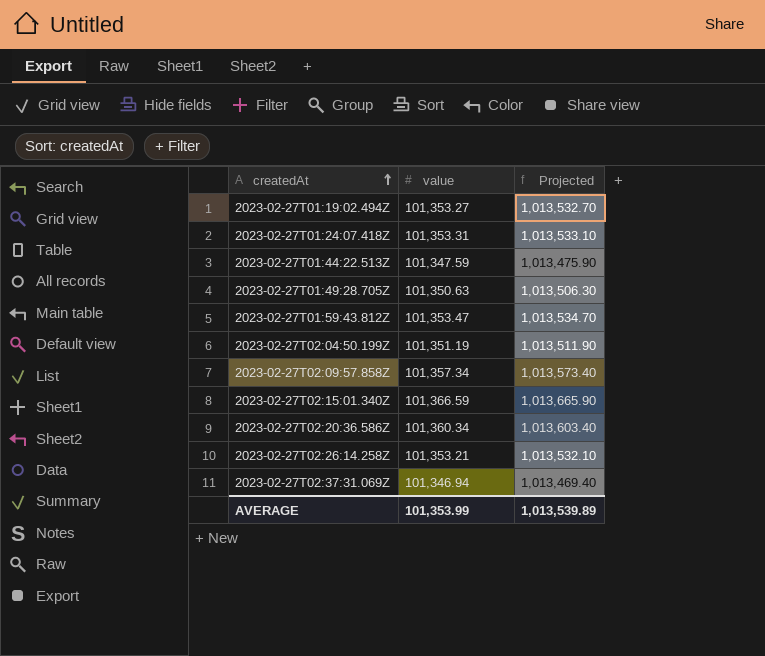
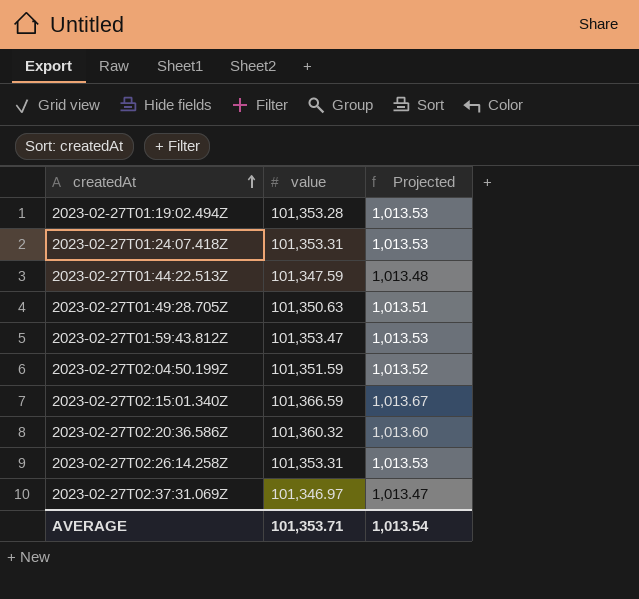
column Projected | formula: [value] * 10 -> [value] * 0.01
row 2023-02-27T02:09:57.858Z: 101,357.34 | 1,013,573.40 -> none
2023-02-27T01:19:02.494Z | value: 101,353.27 -> 101,353.28
2023-02-27T02:04:50.199Z | value: 101,351.19 -> 101,351.59
2023-02-27T02:20:36.586Z | value: 101,360.34 -> 101,360.32
2023-02-27T02:26:14.258Z | value: 101,353.21 -> 101,353.31
2023-02-27T02:37:31.069Z | value: 101,346.94 -> 101,346.97
AVERAGE | value: 101,353.99 -> 101,353.71
AVERAGE | Projected: 1,013,539.89 -> 1,013.54

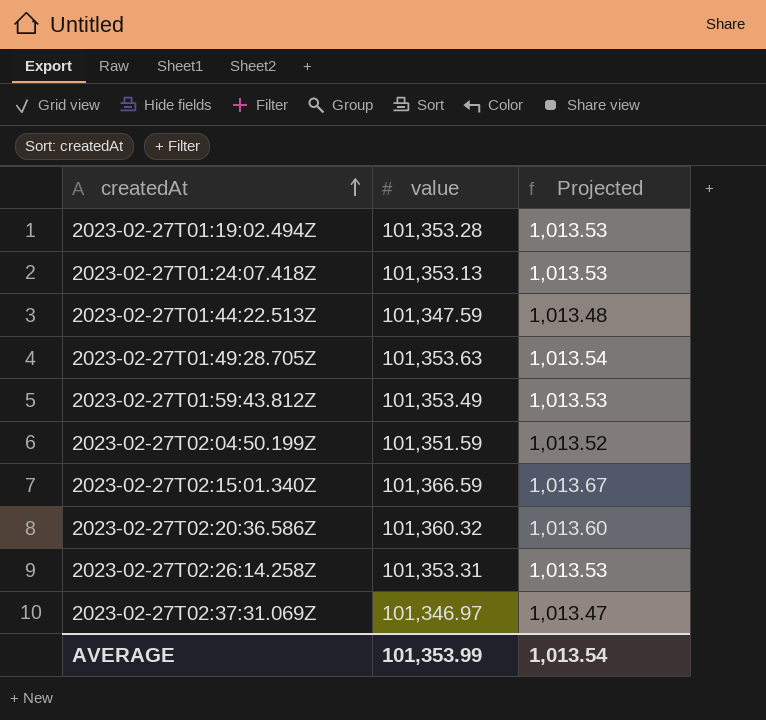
2023-02-27T01:24:07.418Z | value: 101,353.31 -> 101,353.13
2023-02-27T01:49:28.705Z | value: 101,350.63 -> 101,353.63
2023-02-27T01:49:28.705Z | Projected: 1,013.51 -> 1,013.54
2023-02-27T01:59:43.812Z | value: 101,353.47 -> 101,353.49
AVERAGE | value: 101,353.71 -> 101,353.99

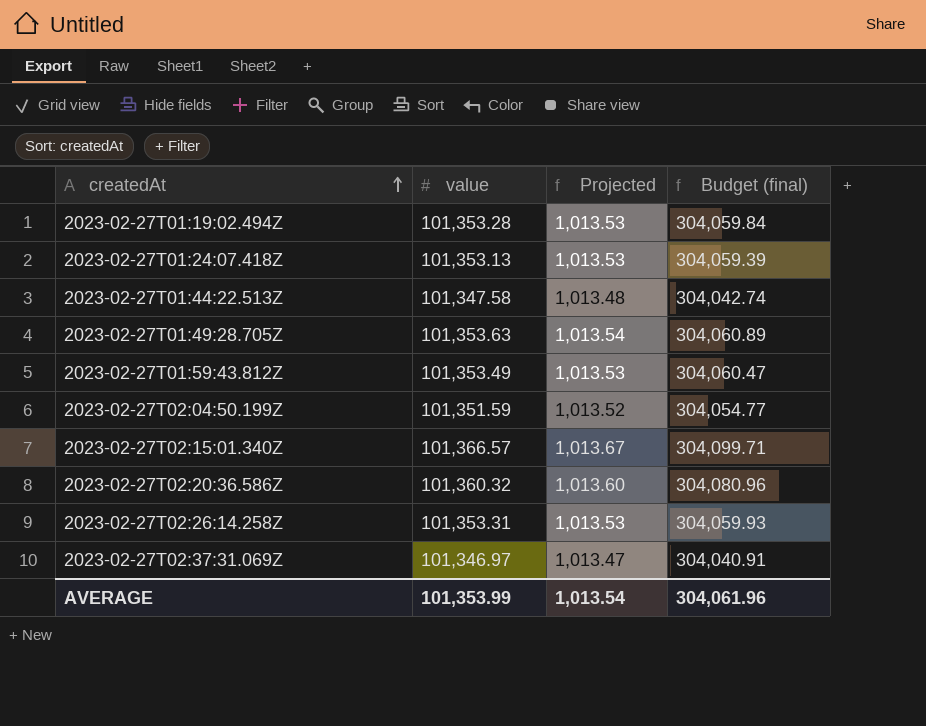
column Budget (final) | formula: none -> [value] * 3
2023-02-27T01:44:22.513Z | value: 101,347.59 -> 101,347.58
2023-02-27T02:15:01.340Z | value: 101,366.59 -> 101,366.57

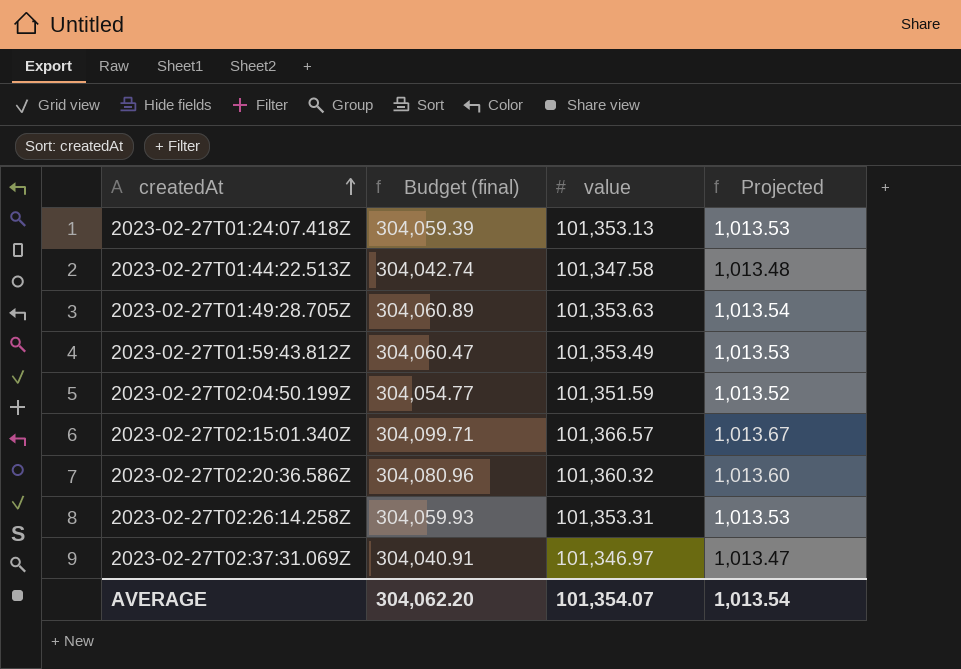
column Budget (final) | position: 4 -> 2
row 2023-02-27T01:19:02.494Z: 101,353.28 | 1,013.53 | 304,059.84 -> none
AVERAGE | Budget (final): 304,061.96 -> 304,062.20
AVERAGE | value: 101,353.99 -> 101,354.07

